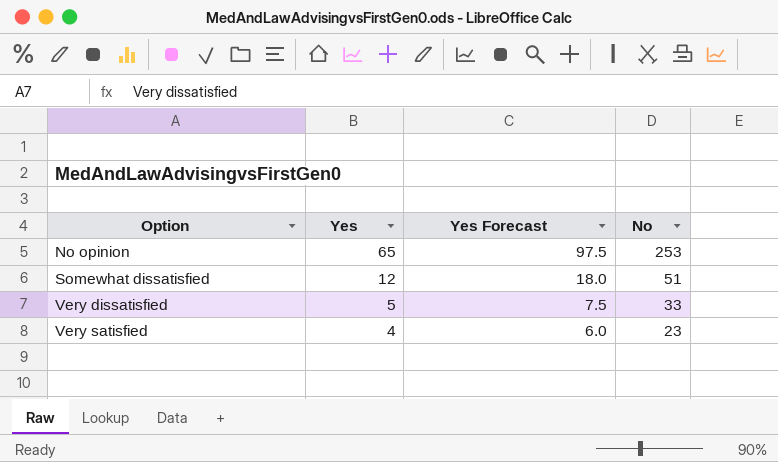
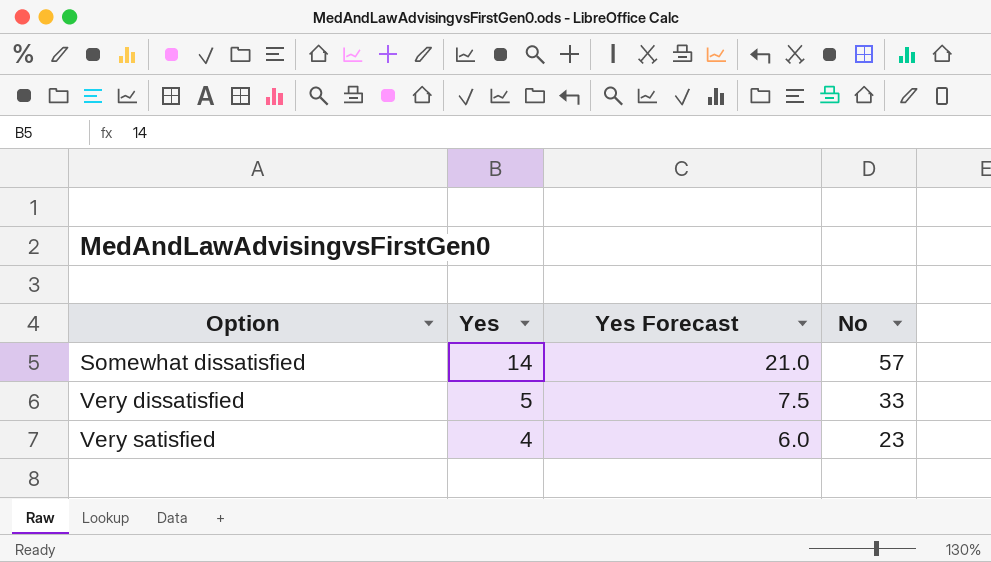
row No opinion: 65 | 97.5 | 253 -> none
Somewhat dissatisfied | Yes: 12 -> 14
Somewhat dissatisfied | Yes Forecast: 18.0 -> 21.0
Somewhat dissatisfied | No: 51 -> 57

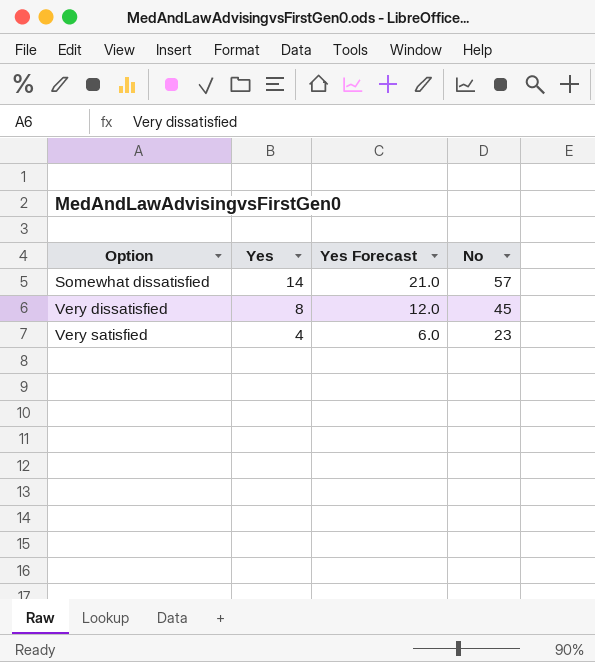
Very dissatisfied | Yes: 5 -> 8
Very dissatisfied | Yes Forecast: 7.5 -> 12.0
Very dissatisfied | No: 33 -> 45

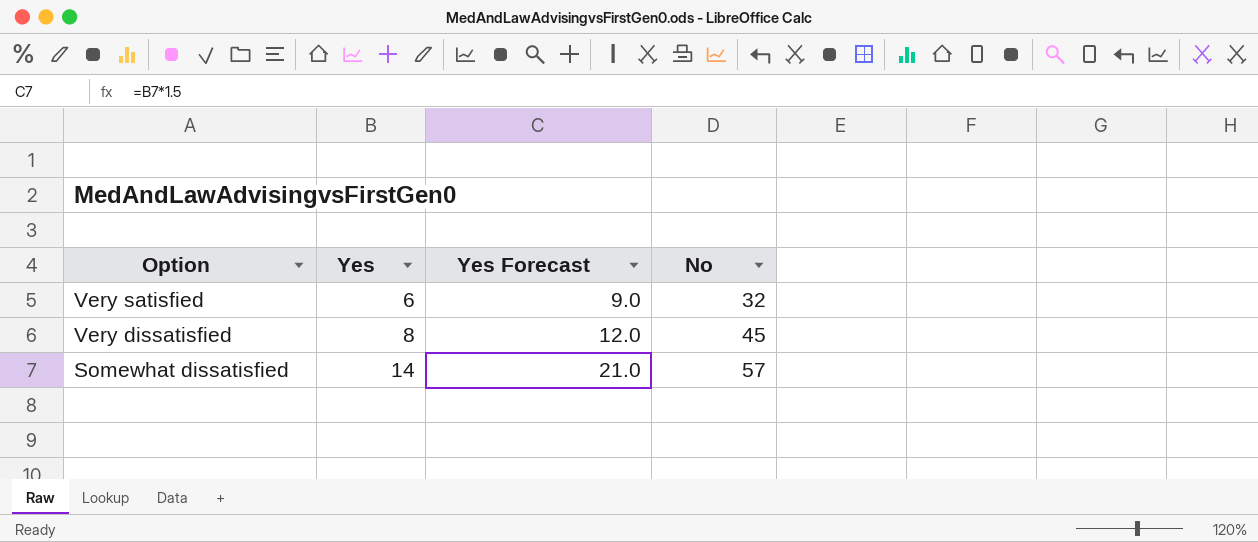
row order: Option ascending -> Option descending
Very satisfied | Yes: 4 -> 6
Very satisfied | Yes Forecast: 6.0 -> 9.0
Very satisfied | No: 23 -> 32

